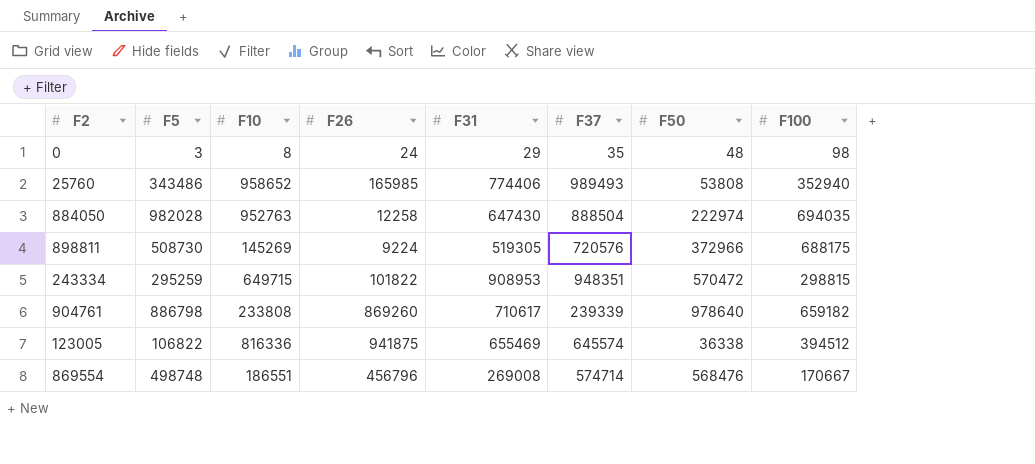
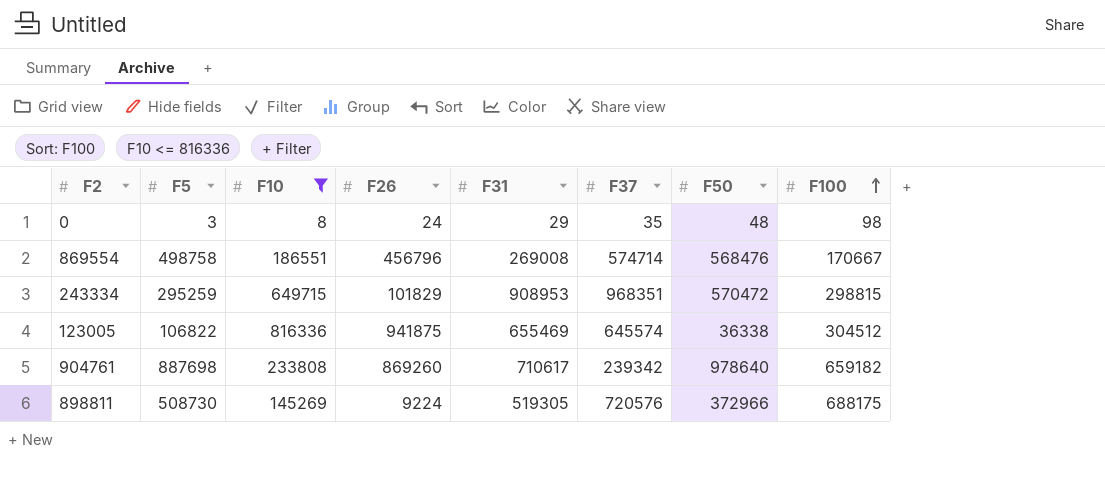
filter: none -> F10 <= 816336
row order: none -> F100 ascending
869554 | F5: 498748 -> 498758
243334 | F26: 101822 -> 101829
243334 | F37: 948351 -> 968351
123005 | F100: 394512 -> 304512
904761 | F5: 886798 -> 887698
904761 | F37: 239339 -> 239342

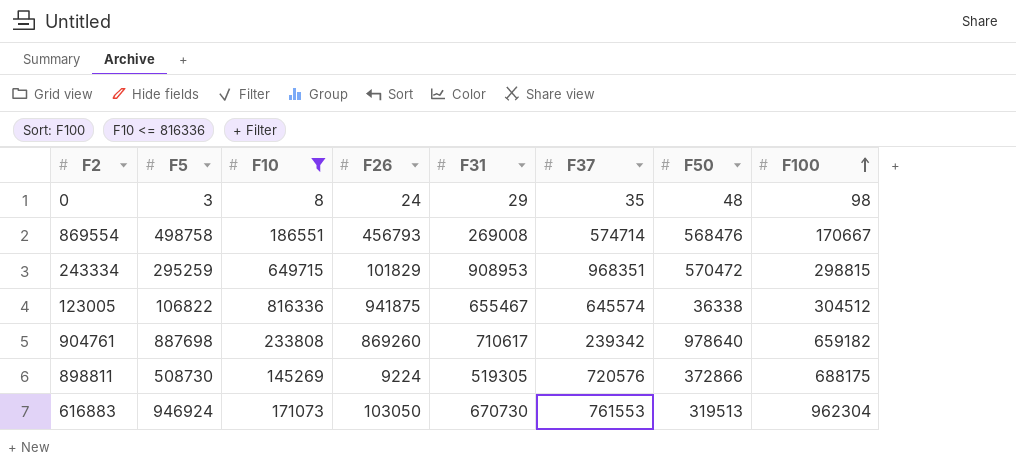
869554 | F26: 456796 -> 456793
123005 | F31: 655469 -> 655467
898811 | F50: 372966 -> 372866
row 616883: none -> 946924 | 171073 | 103050 | 670730 | 761553 | 319513 | 962304

